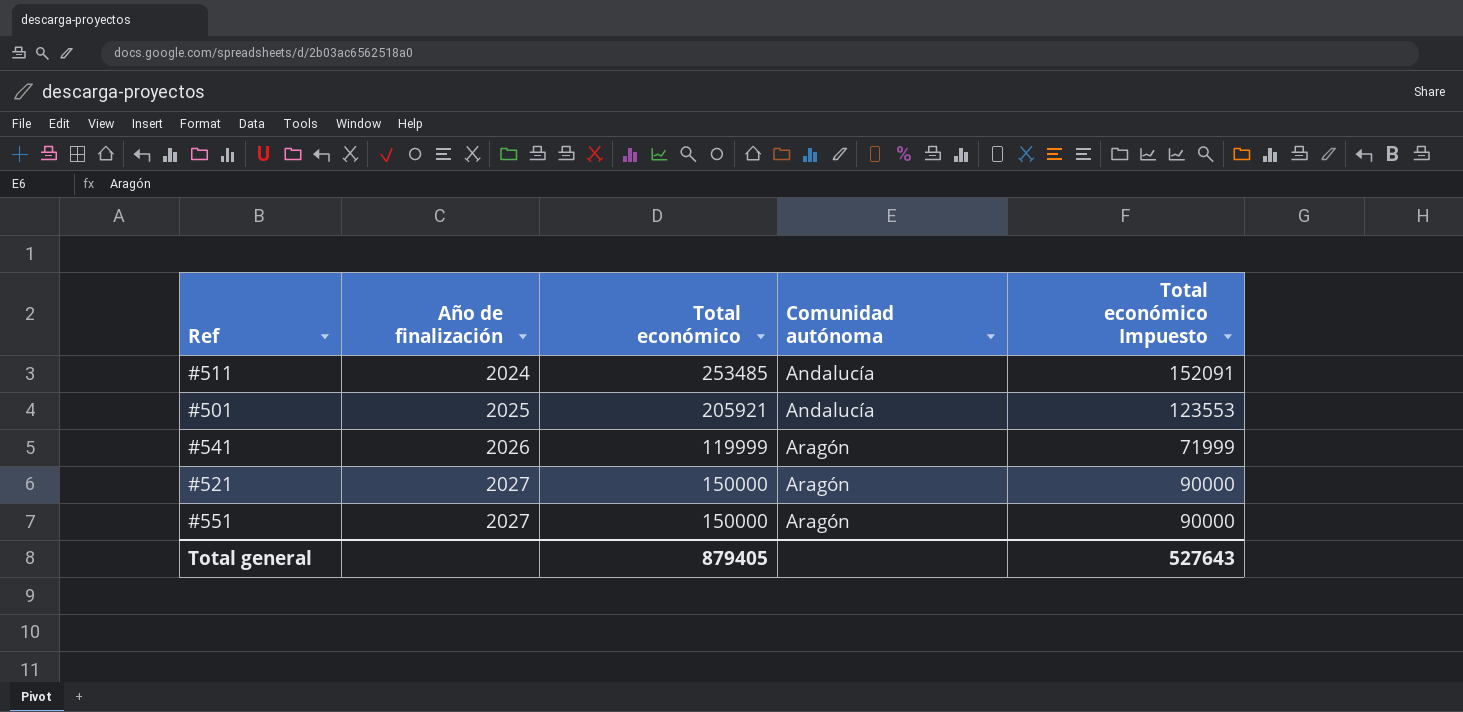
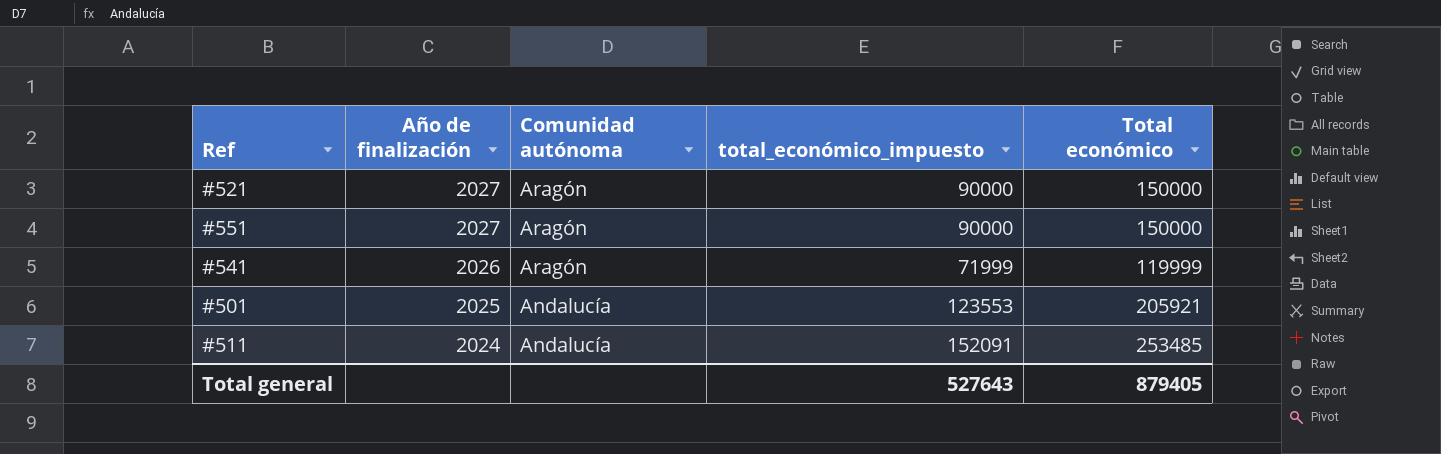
row order: Año de finalización ascending -> Año de finalización descending
column name: Total económico Impuesto -> total_económico_impuesto
column Total económico | position: 3 -> 5

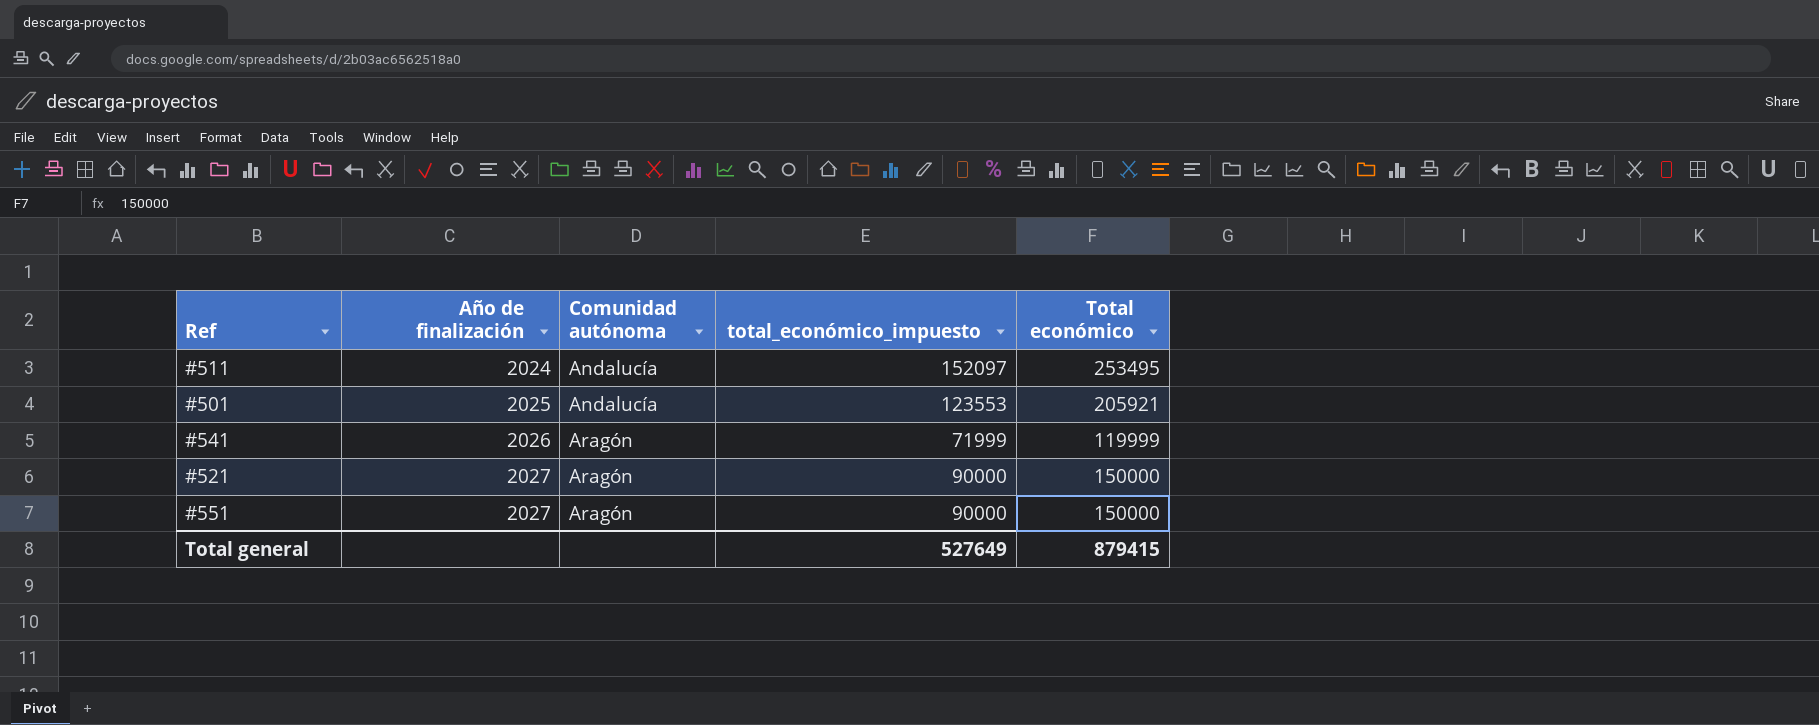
row order: Año de finalización descending -> Año de finalización ascending
#511 | total_económico_impuesto: 152091 -> 152097
#511 | Total económico: 253485 -> 253495
Total general | total_económico_impuesto: 527643 -> 527649
Total general | Total económico: 879405 -> 879415

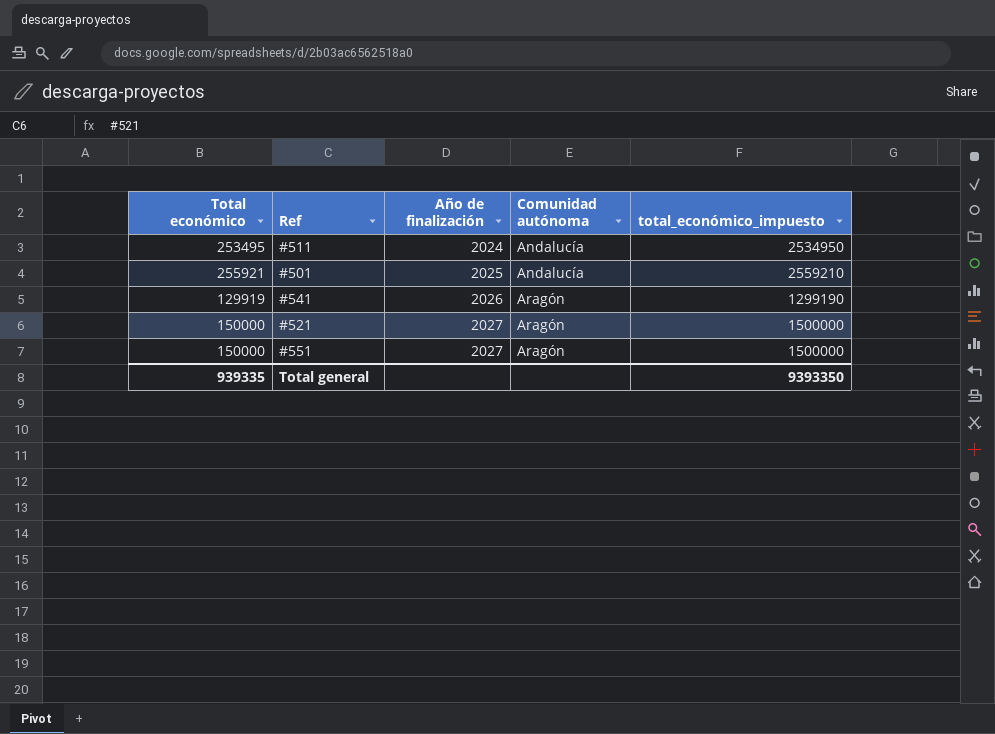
column Total económico | position: 5 -> 1
column total_económico_impuesto | formula: [Total económico] * 0,6 -> [Total económico] * 10
#501 | Total económico: 205921 -> 255921
#541 | Total económico: 119999 -> 129919
Total general | Total económico: 879415 -> 939335
Total general | total_económico_impuesto: 527649 -> 9393350

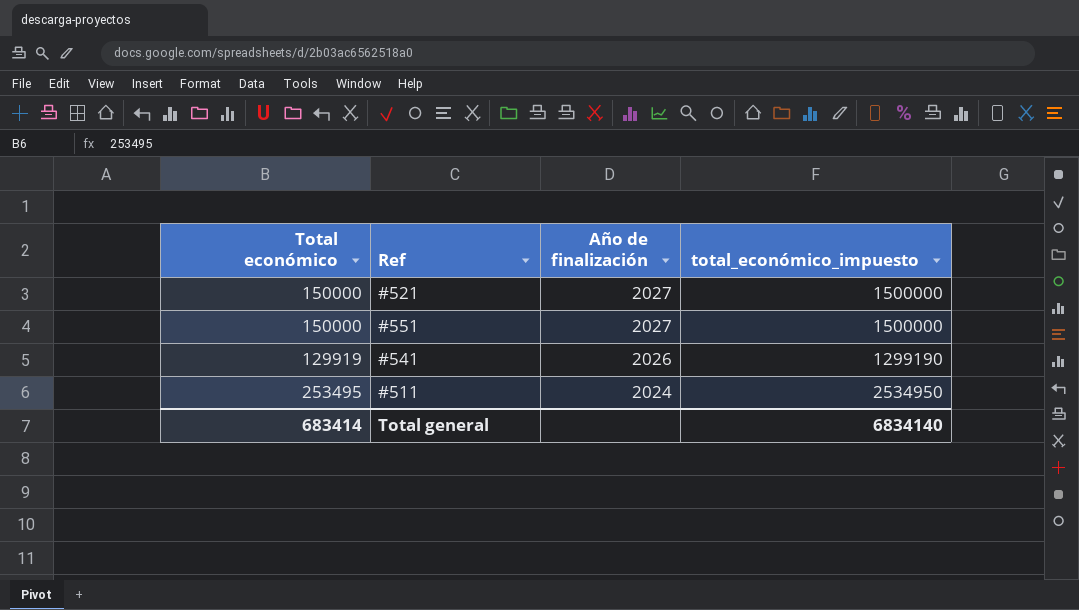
row order: Año de finalización ascending -> Año de finalización descending
column Comunidad autónoma | position: 4 -> none
row #501: 255921 | 2025 | Andalucía | 2559210 -> none
Total general | Total económico: 939335 -> 683414
Total general | total_económico_impuesto: 9393350 -> 6834140

